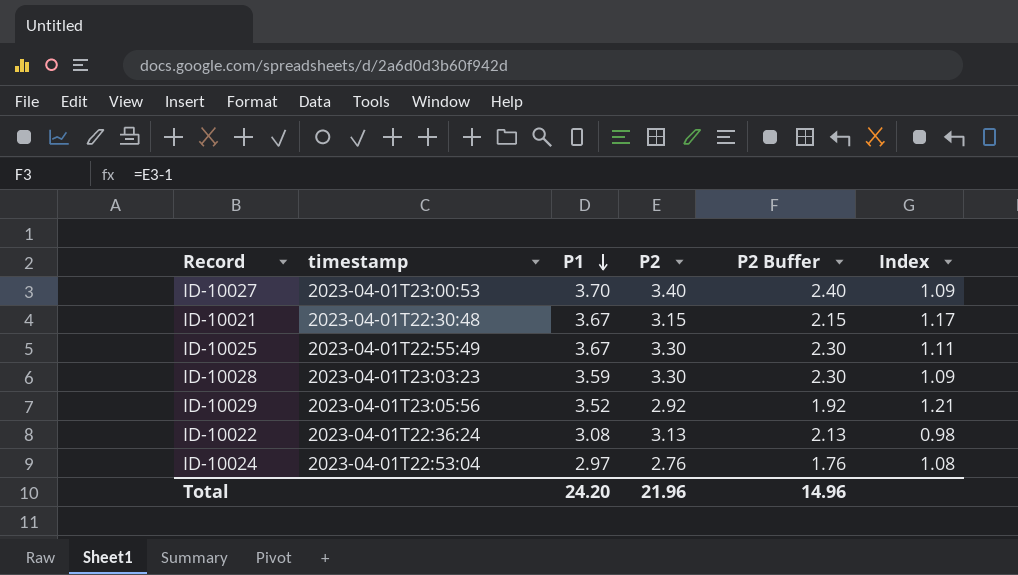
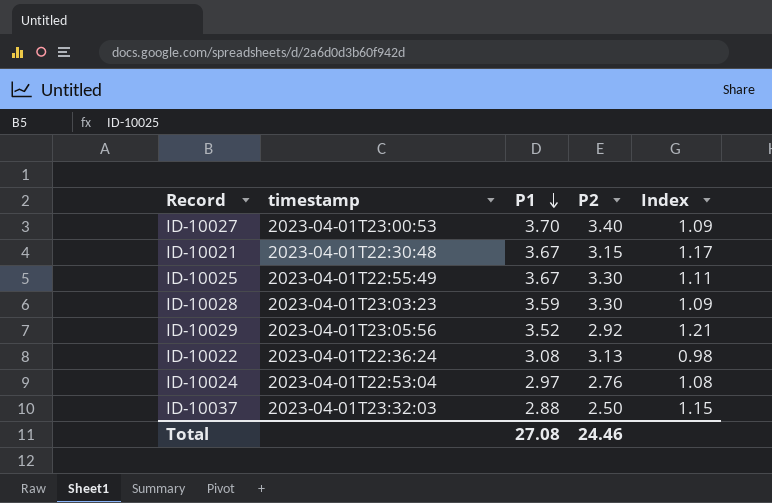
column P2 Buffer | formula: [P2] - 1 -> none
row ID-10037: none -> 2023-04-01T23:32:03 | 2.88 | 2.50 | 1.15
Total | P1: 24.20 -> 27.08
Total | P2: 21.96 -> 24.46

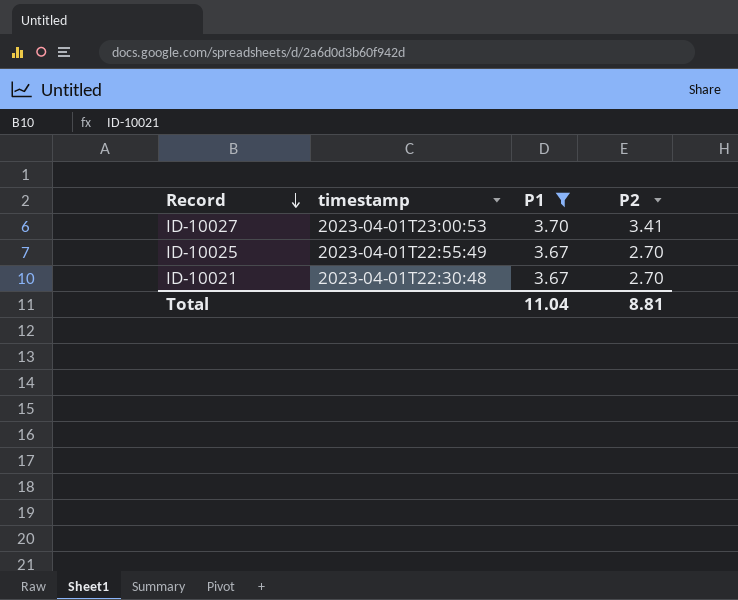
filter: none -> P1 >= 3.67
row order: P1 descending -> Record descending
column Index | formula: [P1] / [P2] -> none
ID-10027 | P2: 3.40 -> 3.41
ID-10025 | P2: 3.30 -> 2.70
ID-10021 | P2: 3.15 -> 2.70
Total | P1: 27.08 -> 11.04
Total | P2: 24.46 -> 8.81

